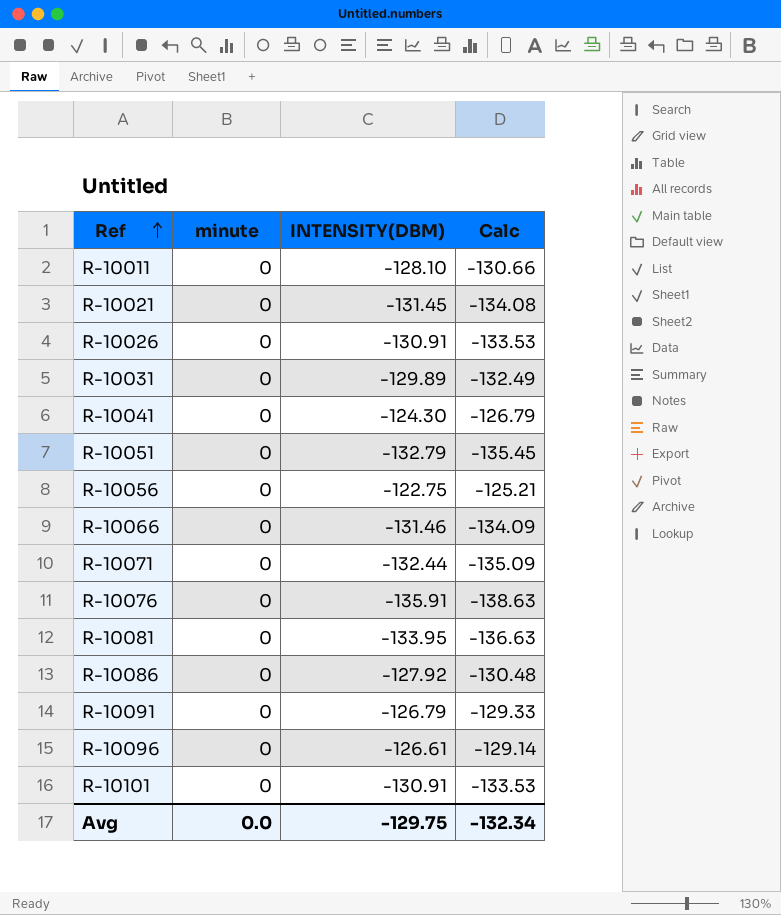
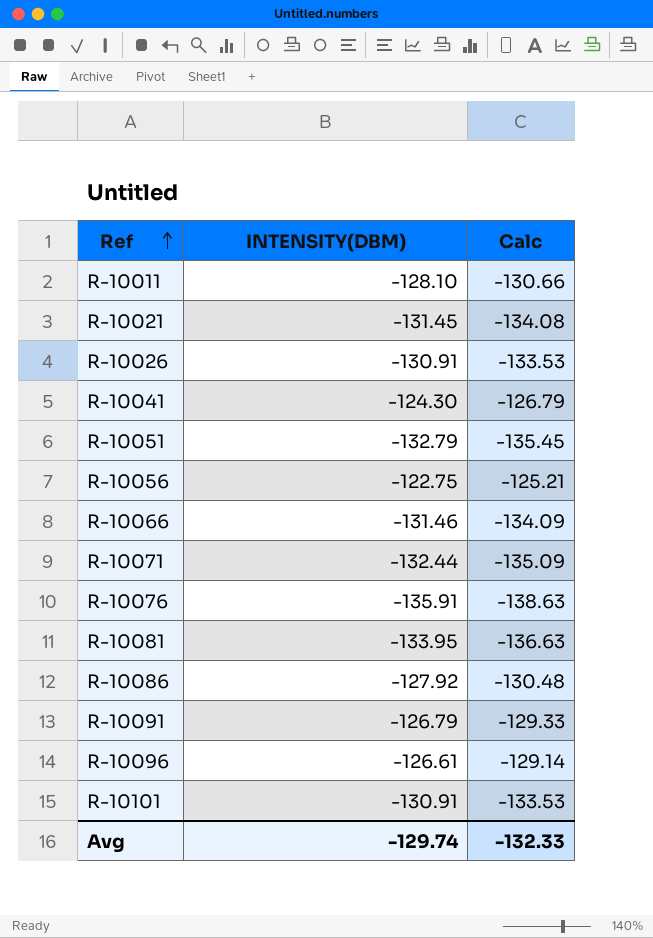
column minute | position: 2 -> none
row R-10031: 0 | -129.89 | -132.49 -> none
Avg | INTENSITY(DBM): -129.75 -> -129.74
Avg | Calc: -132.34 -> -132.33

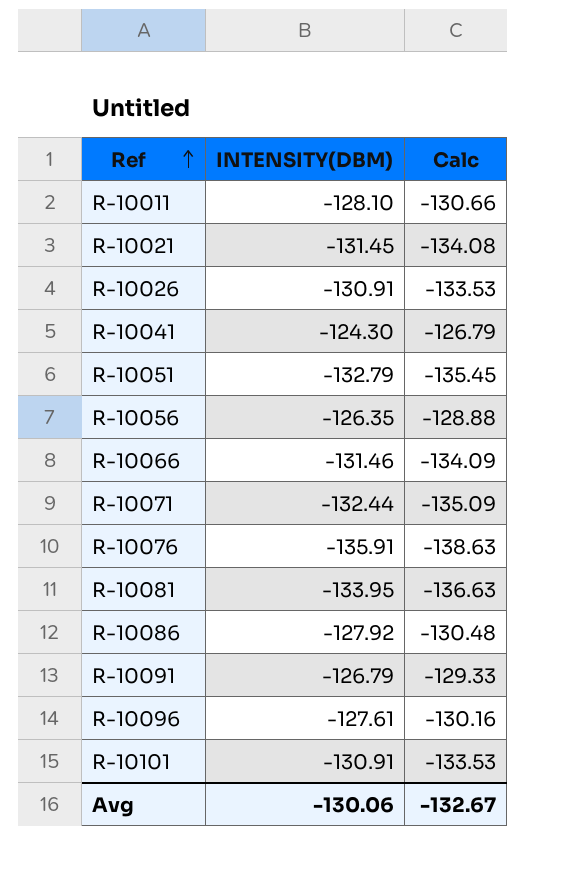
R-10056 | INTENSITY(DBM): -122.75 -> -126.35
R-10056 | Calc: -125.21 -> -128.88
R-10096 | INTENSITY(DBM): -126.61 -> -127.61
R-10096 | Calc: -129.14 -> -130.16
Avg | INTENSITY(DBM): -129.74 -> -130.06
Avg | Calc: -132.33 -> -132.67

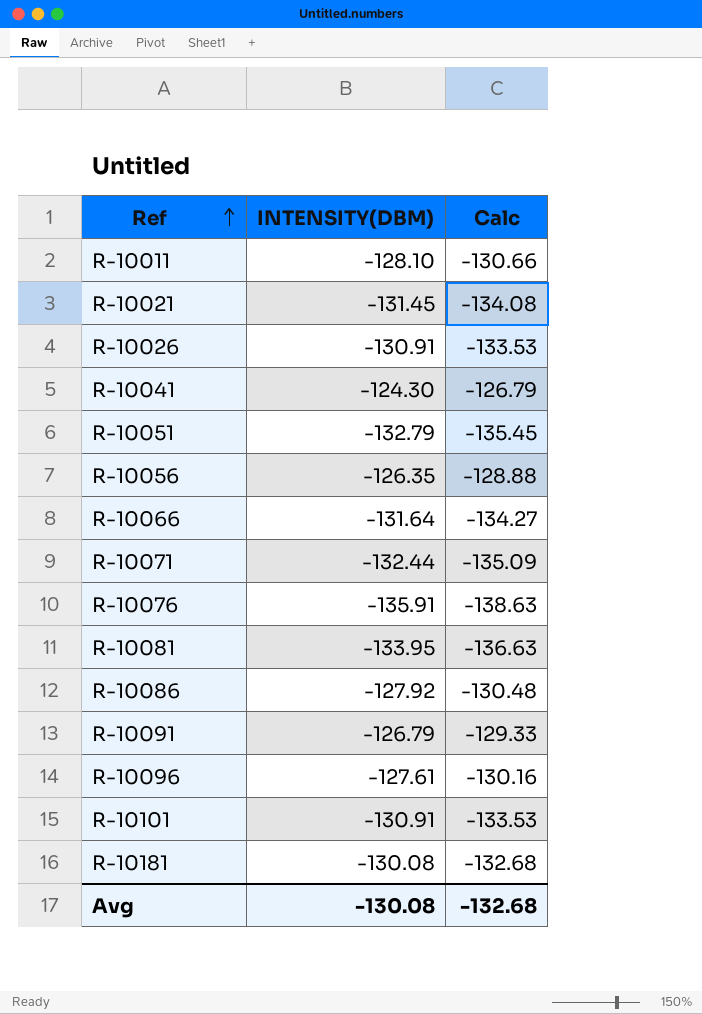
R-10066 | INTENSITY(DBM): -131.46 -> -131.64
R-10066 | Calc: -134.09 -> -134.27
row R-10181: none -> -130.08 | -132.68
Avg | INTENSITY(DBM): -130.06 -> -130.08
Avg | Calc: -132.67 -> -132.68

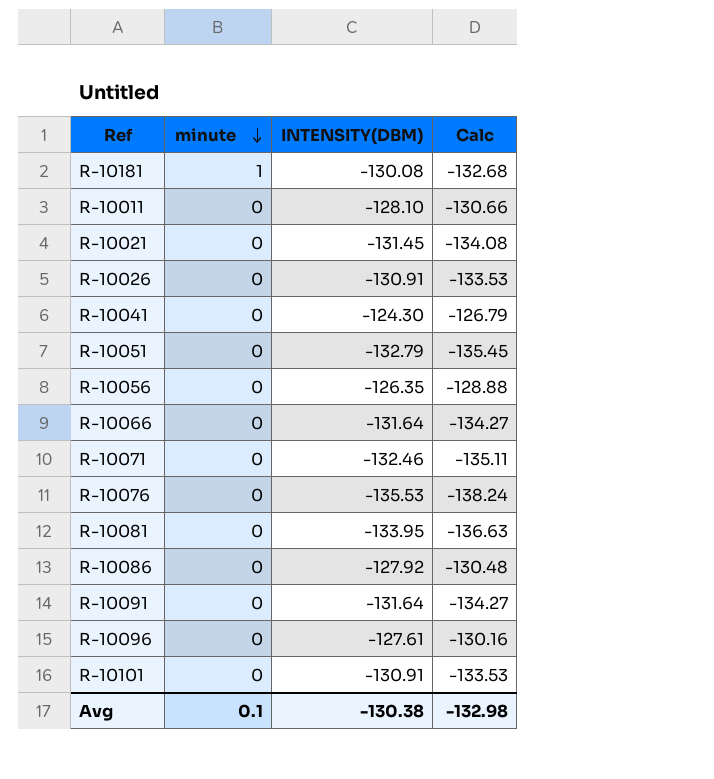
row order: Ref ascending -> minute descending
column minute | position: none -> 2
R-10071 | INTENSITY(DBM): -132.44 -> -132.46
R-10071 | Calc: -135.09 -> -135.11
R-10076 | INTENSITY(DBM): -135.91 -> -135.53
R-10076 | Calc: -138.63 -> -138.24
R-10091 | INTENSITY(DBM): -126.79 -> -131.64
R-10091 | Calc: -129.33 -> -134.27
Avg | INTENSITY(DBM): -130.08 -> -130.38
Avg | Calc: -132.68 -> -132.98

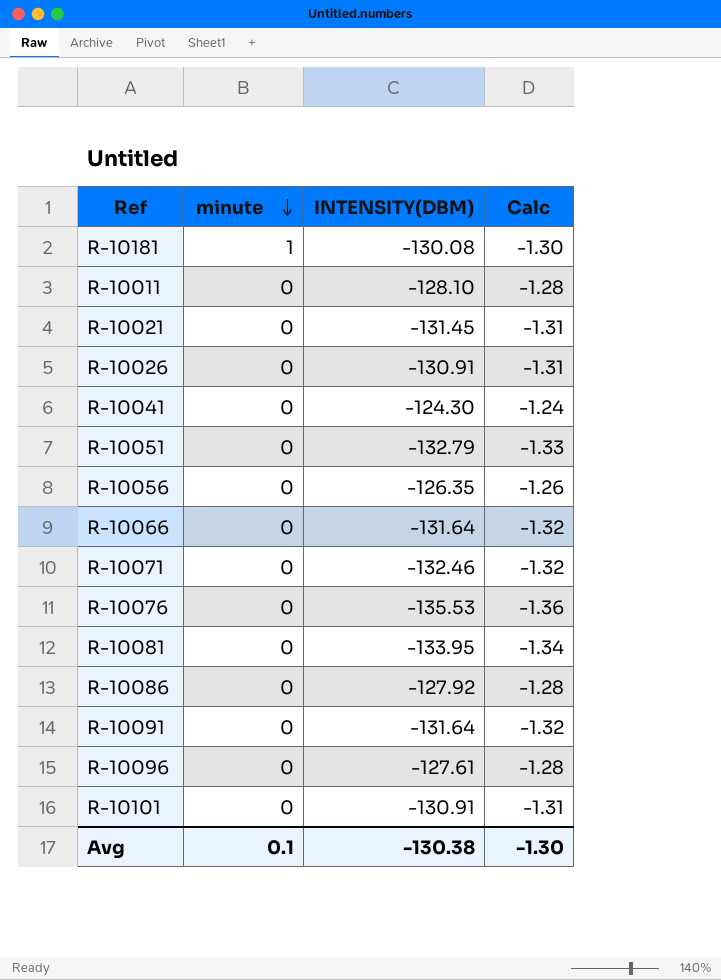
column Calc | formula: [INTENSITY(DBM)] * 1.02 -> [INTENSITY(DBM)] * 0.01
Avg | Calc: -132.98 -> -1.30

